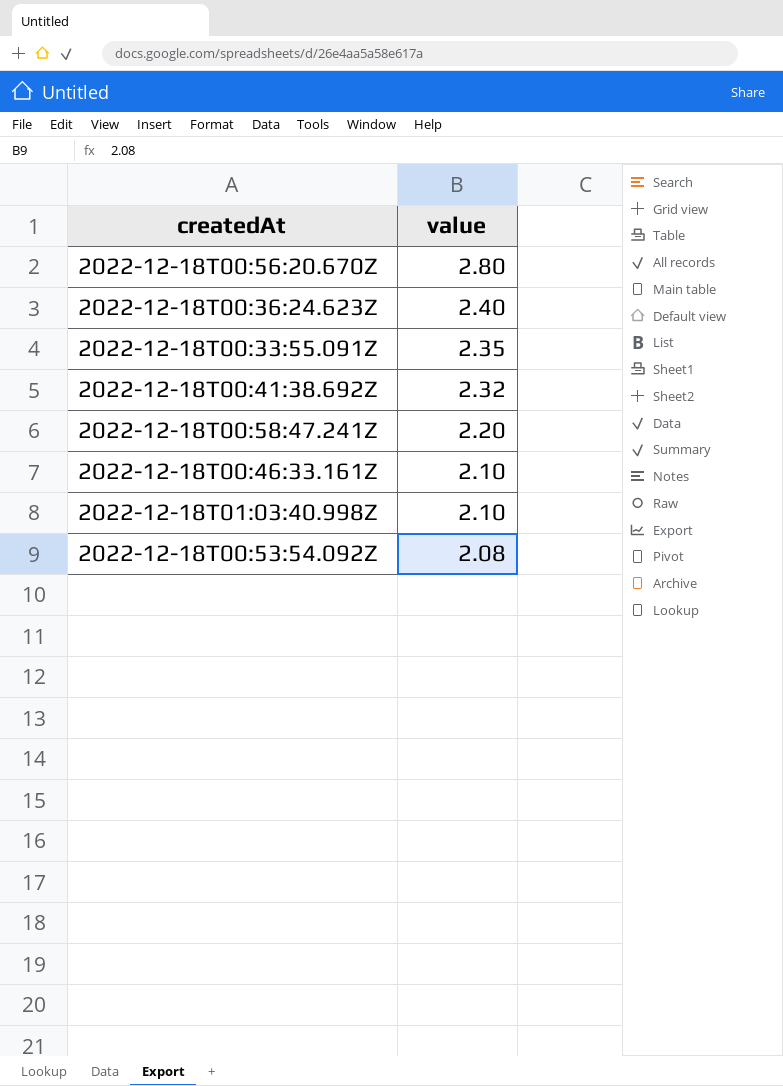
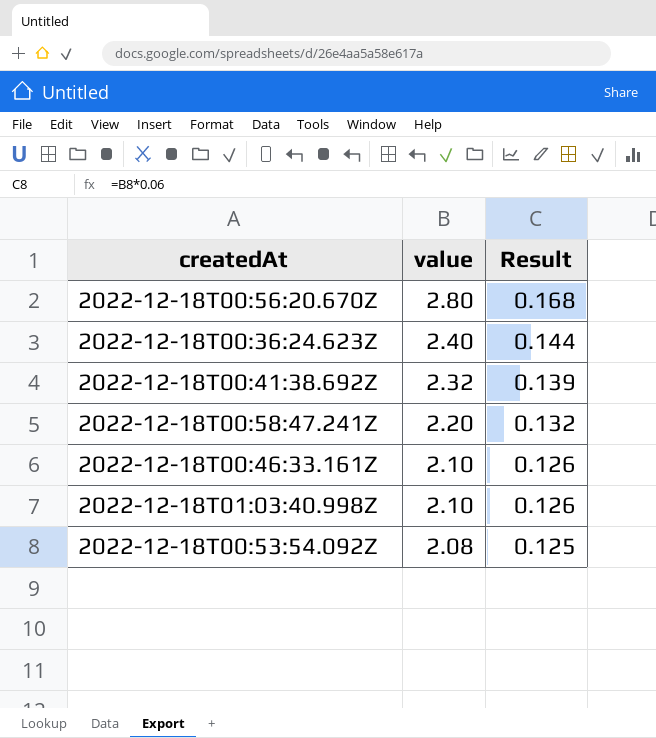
column Result | formula: none -> [value] * 0.06
row 2022-12-18T00:33:55.091Z: 2.35 -> none

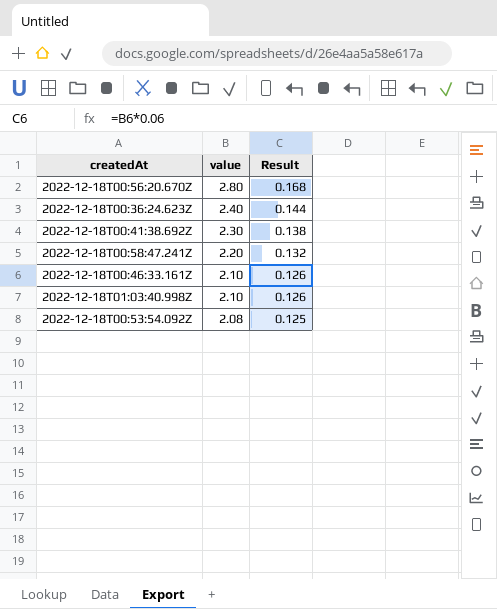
2022-12-18T00:41:38.692Z | value: 2.32 -> 2.30
2022-12-18T00:41:38.692Z | Result: 0.139 -> 0.138

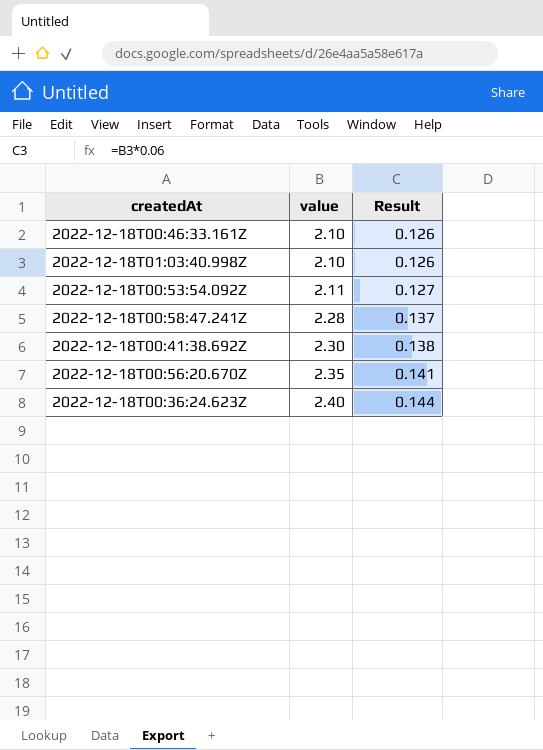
row order: value descending -> value ascending
2022-12-18T00:53:54.092Z | value: 2.08 -> 2.11
2022-12-18T00:53:54.092Z | Result: 0.125 -> 0.127
2022-12-18T00:58:47.241Z | value: 2.20 -> 2.28
2022-12-18T00:58:47.241Z | Result: 0.132 -> 0.137
2022-12-18T00:56:20.670Z | value: 2.80 -> 2.35
2022-12-18T00:56:20.670Z | Result: 0.168 -> 0.141

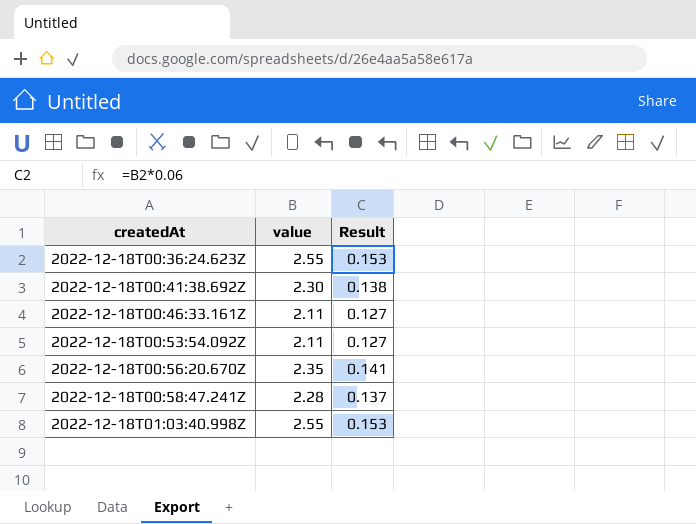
row order: value ascending -> createdAt ascending
2022-12-18T00:36:24.623Z | value: 2.40 -> 2.55
2022-12-18T00:36:24.623Z | Result: 0.144 -> 0.153
2022-12-18T00:46:33.161Z | value: 2.10 -> 2.11
2022-12-18T00:46:33.161Z | Result: 0.126 -> 0.127
2022-12-18T01:03:40.998Z | value: 2.10 -> 2.55
2022-12-18T01:03:40.998Z | Result: 0.126 -> 0.153

